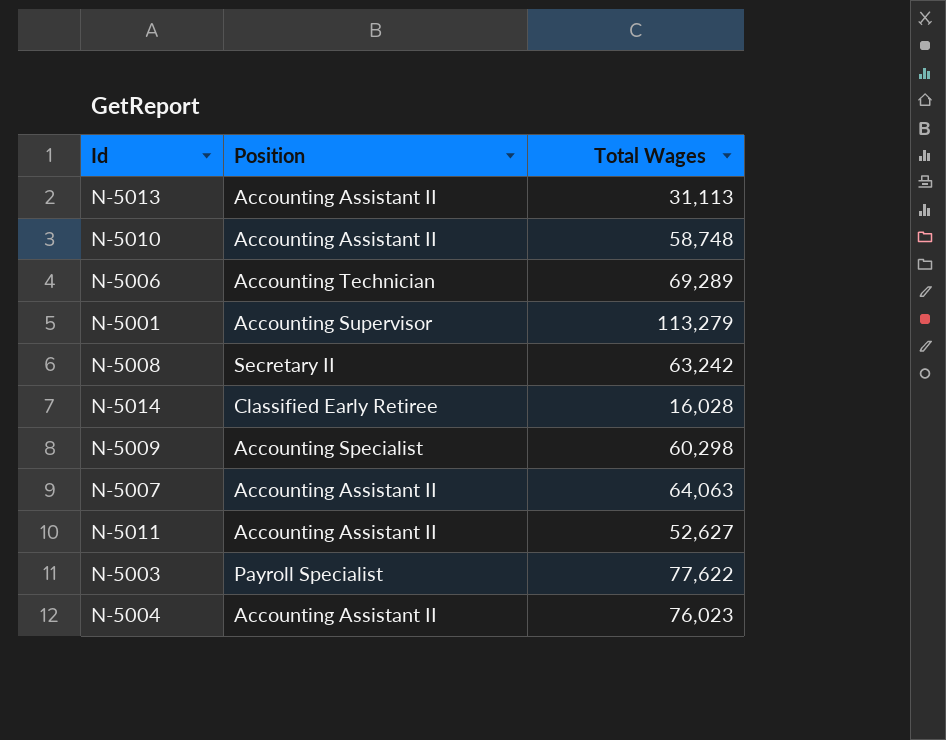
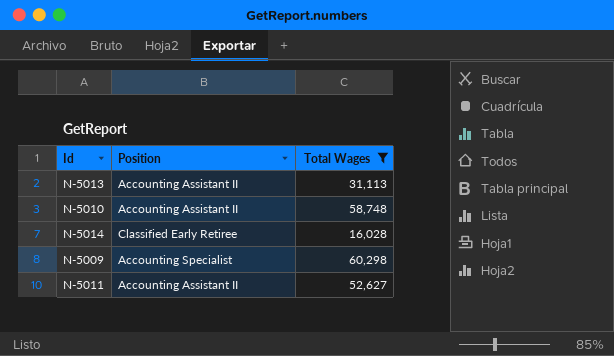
filter: none -> Total Wages <= 60,298

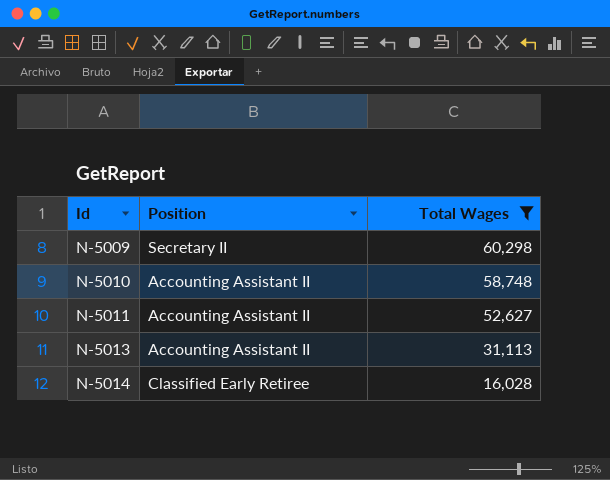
row order: none -> Id ascending
N-5009 | Position: Accounting Specialist -> Secretary II

